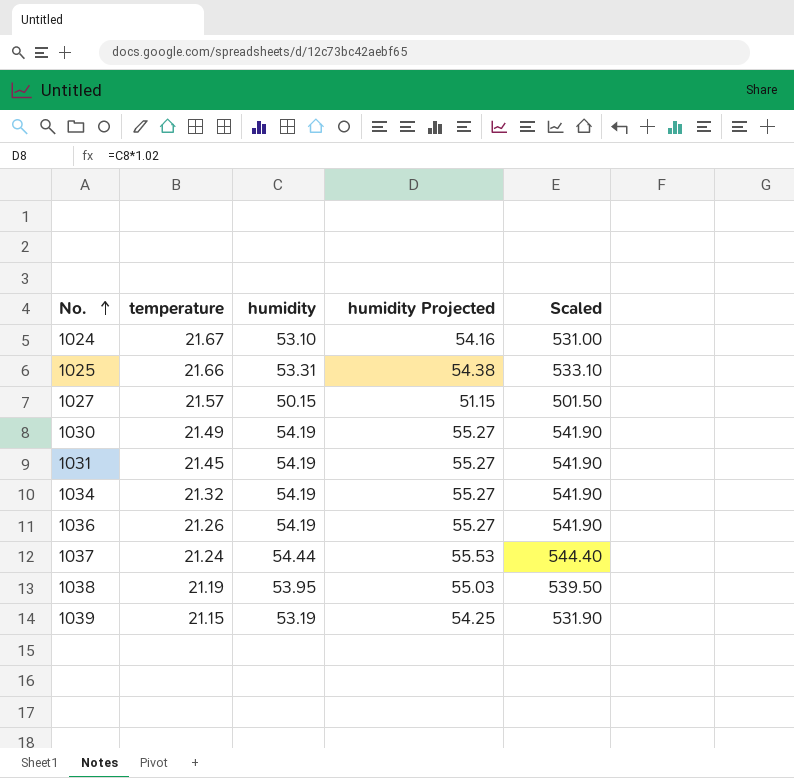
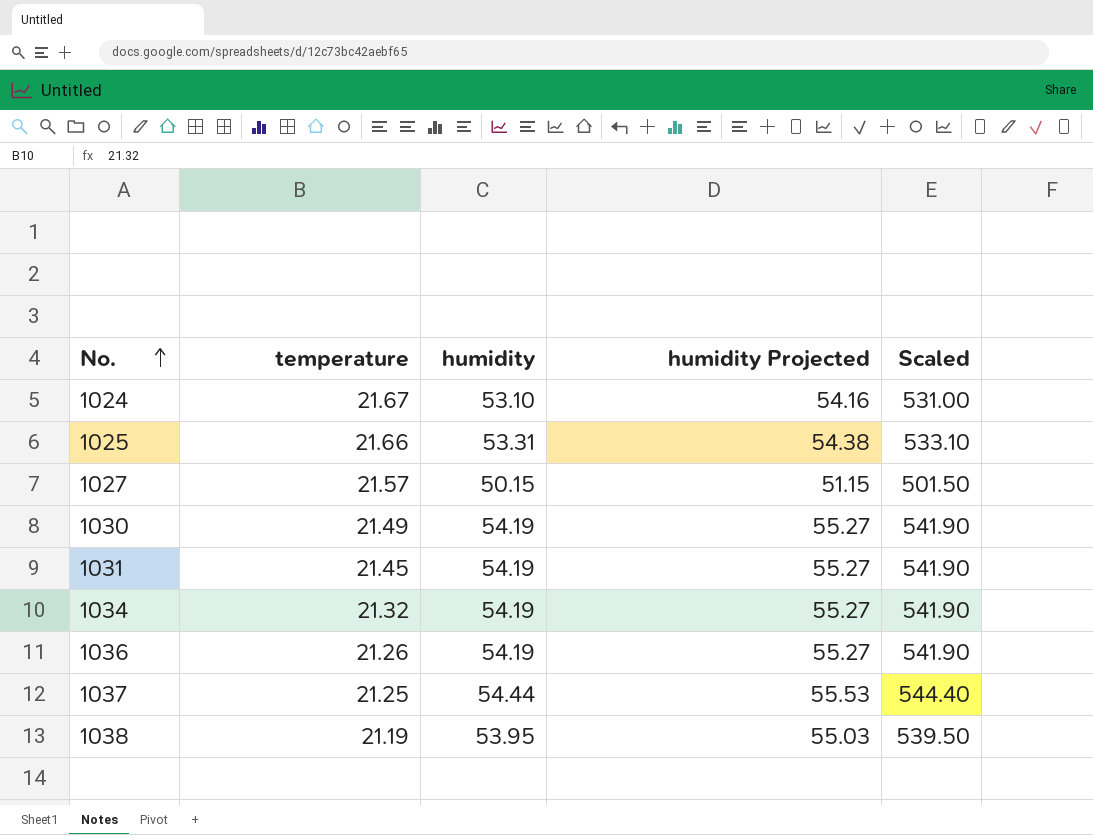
row 1039: 21.15 | 53.19 | 54.25 | 531.90 -> none
1037 | temperature: 21.24 -> 21.25

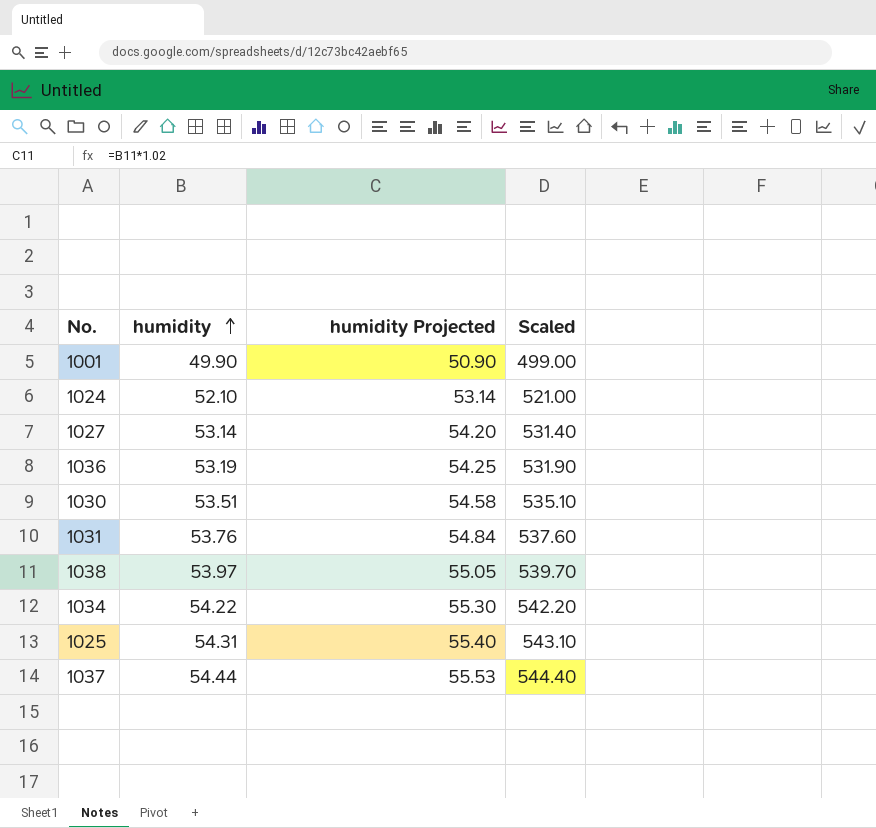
row order: No. ascending -> humidity ascending
column temperature | position: 2 -> none
row 1001: none -> 49.90 | 50.90 | 499.00
1024 | humidity: 53.10 -> 52.10
1024 | humidity Projected: 54.16 -> 53.14
1024 | Scaled: 531.00 -> 521.00
1027 | humidity: 50.15 -> 53.14
1027 | humidity Projected: 51.15 -> 54.20
1027 | Scaled: 501.50 -> 531.40
1036 | humidity: 54.19 -> 53.19
1036 | humidity Projected: 55.27 -> 54.25
1036 | Scaled: 541.90 -> 531.90
1030 | humidity: 54.19 -> 53.51
1030 | humidity Projected: 55.27 -> 54.58
1030 | Scaled: 541.90 -> 535.10
1031 | humidity: 54.19 -> 53.76
1031 | humidity Projected: 55.27 -> 54.84
1031 | Scaled: 541.90 -> 537.60
1038 | humidity: 53.95 -> 53.97
1038 | humidity Projected: 55.03 -> 55.05
1038 | Scaled: 539.50 -> 539.70
1034 | humidity: 54.19 -> 54.22
1034 | humidity Projected: 55.27 -> 55.30
1034 | Scaled: 541.90 -> 542.20
1025 | humidity: 53.31 -> 54.31
1025 | humidity Projected: 54.38 -> 55.40
1025 | Scaled: 533.10 -> 543.10

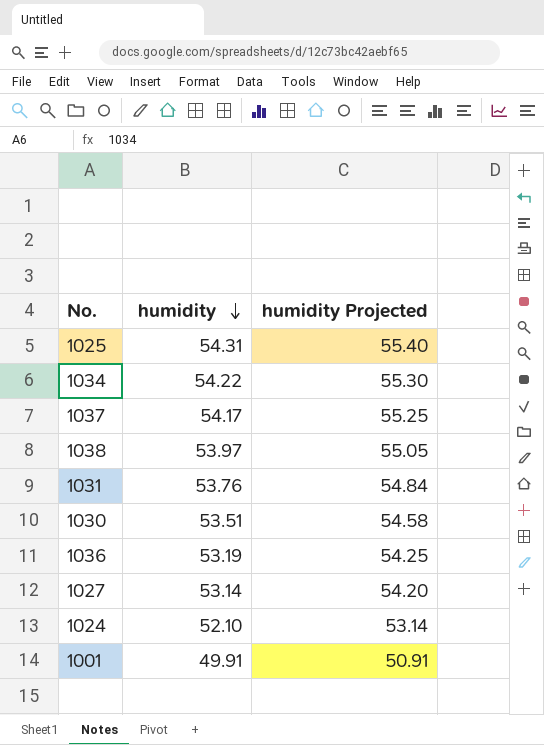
row order: humidity ascending -> humidity descending
column Scaled | formula: [humidity] * 10 -> none
1037 | humidity: 54.44 -> 54.17
1037 | humidity Projected: 55.53 -> 55.25
1001 | humidity: 49.90 -> 49.91
1001 | humidity Projected: 50.90 -> 50.91

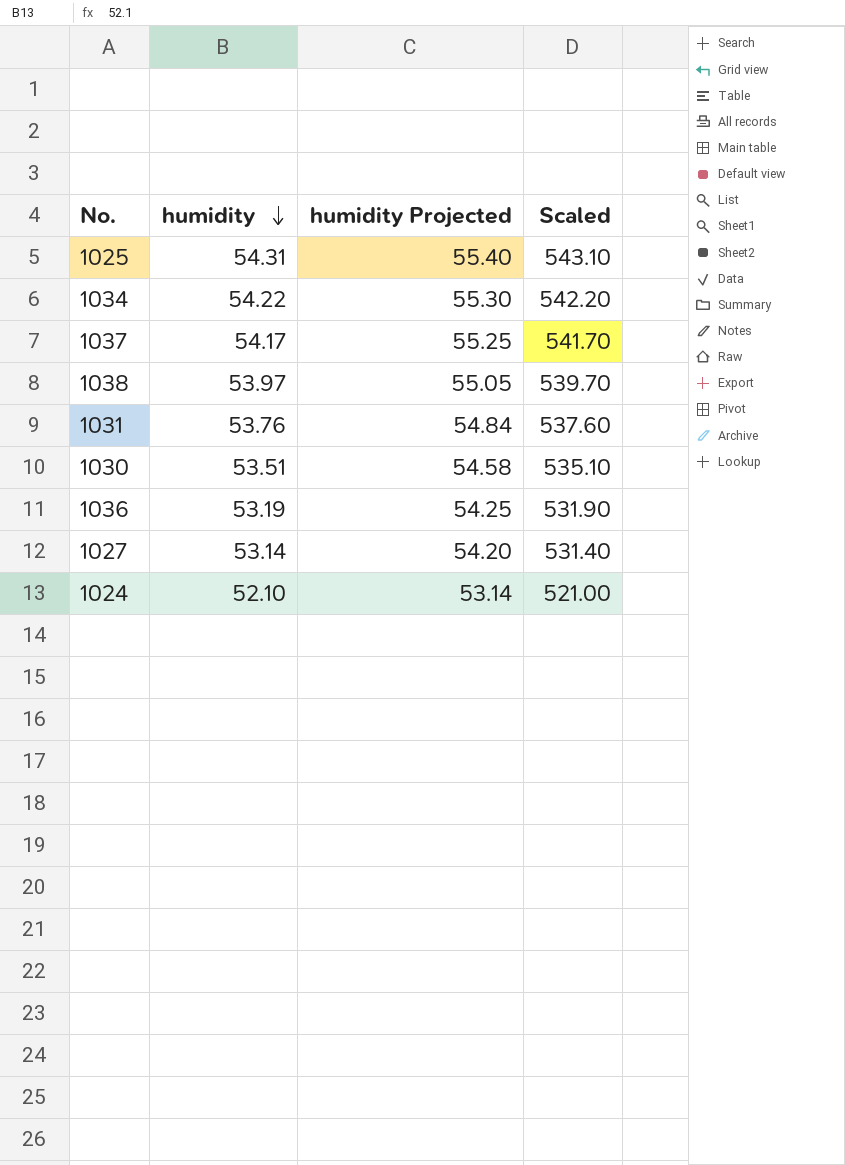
column Scaled | formula: none -> [humidity] * 10
row 1001: 49.91 | 50.91 -> none

